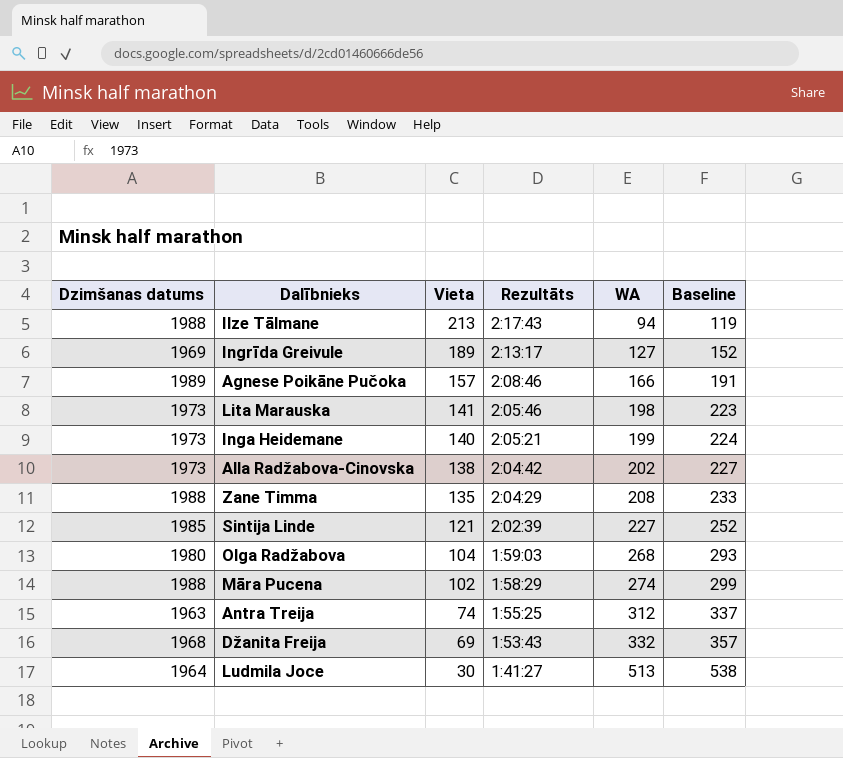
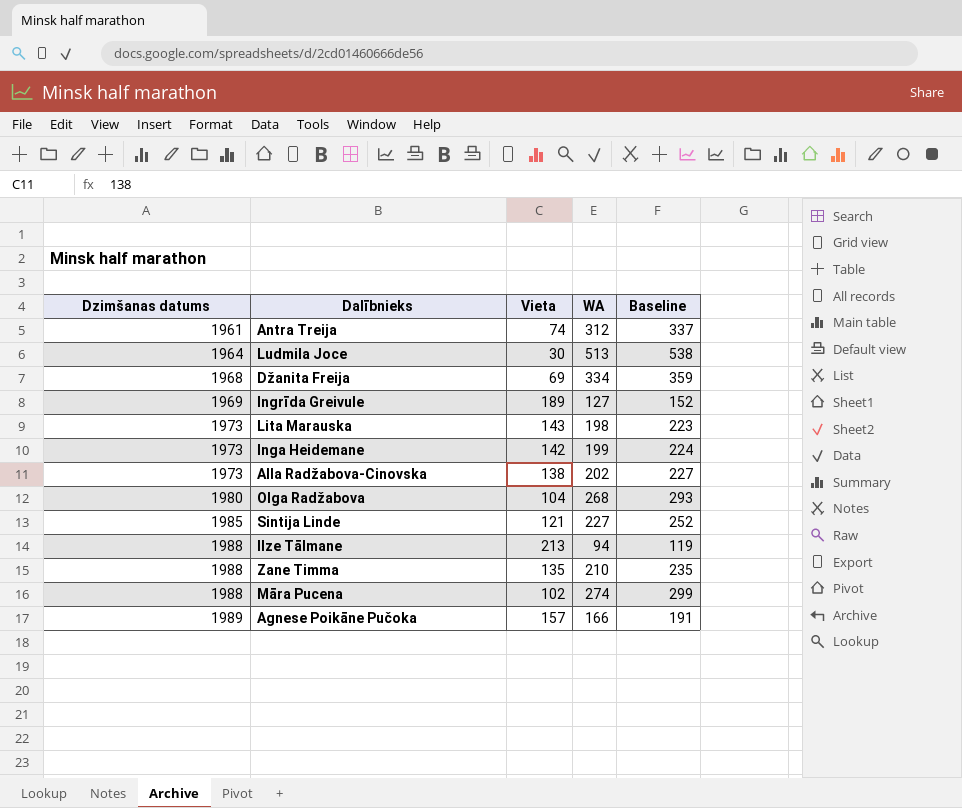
row order: Vieta descending -> Dzimšanas datums ascending
column Rezultāts | position: 4 -> none
Antra Treija | Dzimšanas datums: 1963 -> 1961
Džanita Freija | WA: 332 -> 334
Džanita Freija | Baseline: 357 -> 359
Lita Marauska | Vieta: 141 -> 143
Inga Heidemane | Vieta: 140 -> 142
Zane Timma | WA: 208 -> 210
Zane Timma | Baseline: 233 -> 235

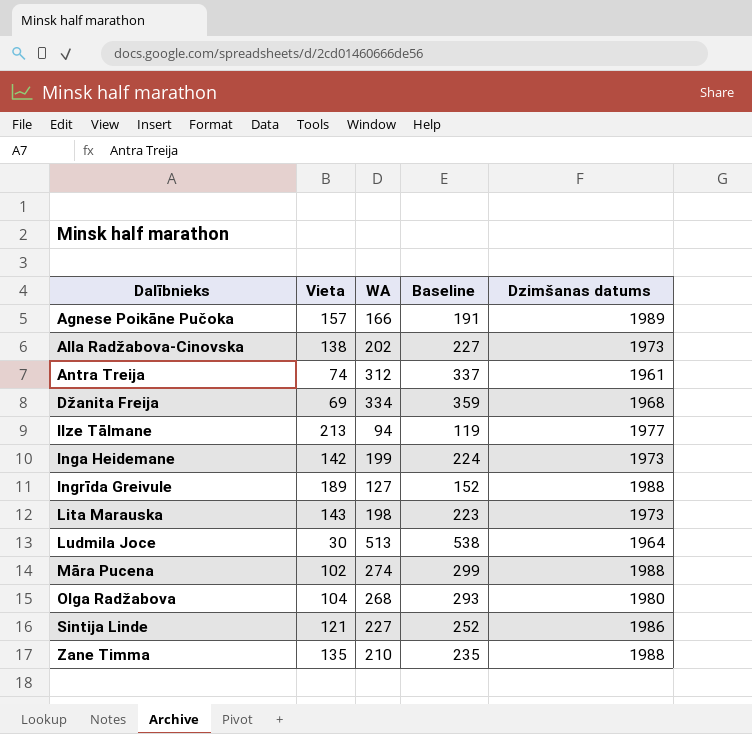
row order: Dzimšanas datums ascending -> Dalībnieks ascending
column Dzimšanas datums | position: 1 -> 5
Ilze Tālmane | Dzimšanas datums: 1988 -> 1977
Ingrīda Greivule | Dzimšanas datums: 1969 -> 1988
Sintija Linde | Dzimšanas datums: 1985 -> 1986

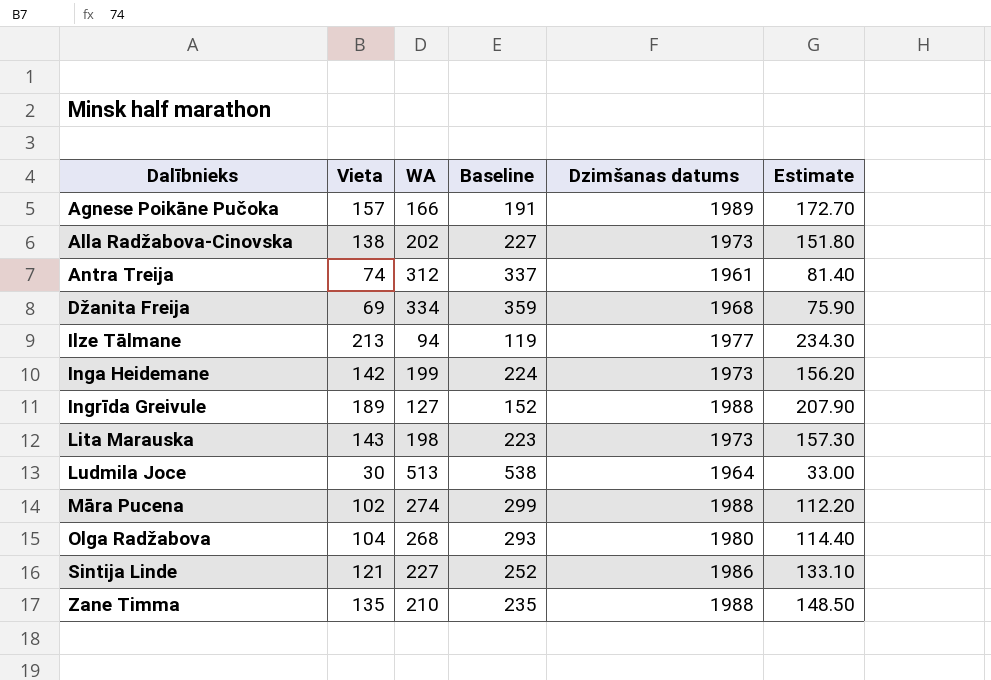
column Estimate | formula: none -> [Vieta] * 1.1

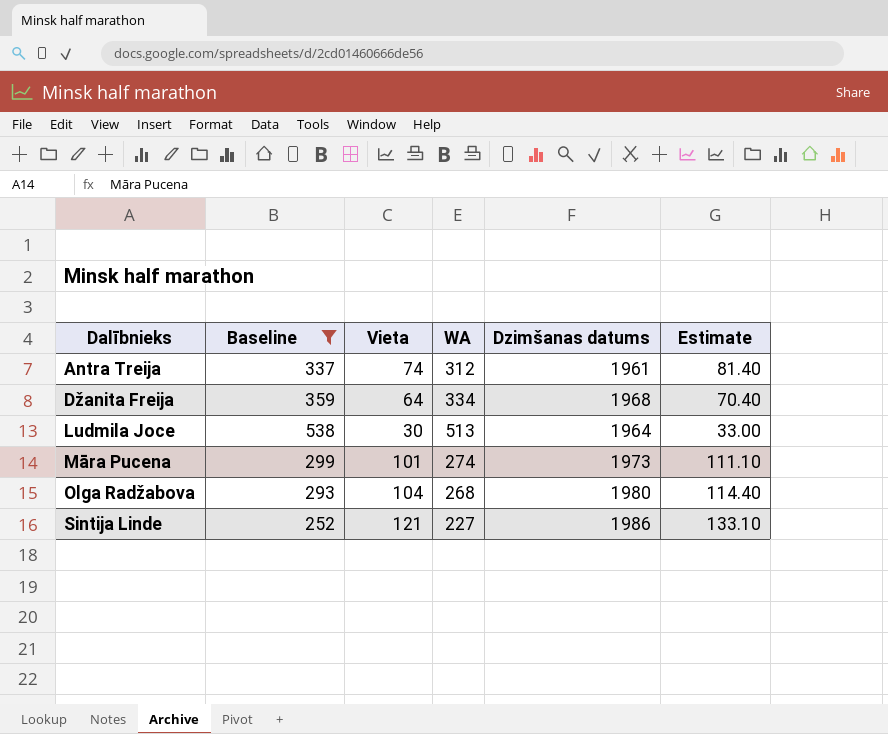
filter: none -> Baseline >= 252
column Baseline | position: 4 -> 2
Džanita Freija | Vieta: 69 -> 64
Džanita Freija | Estimate: 75.90 -> 70.40
Māra Pucena | Vieta: 102 -> 101
Māra Pucena | Dzimšanas datums: 1988 -> 1973
Māra Pucena | Estimate: 112.20 -> 111.10

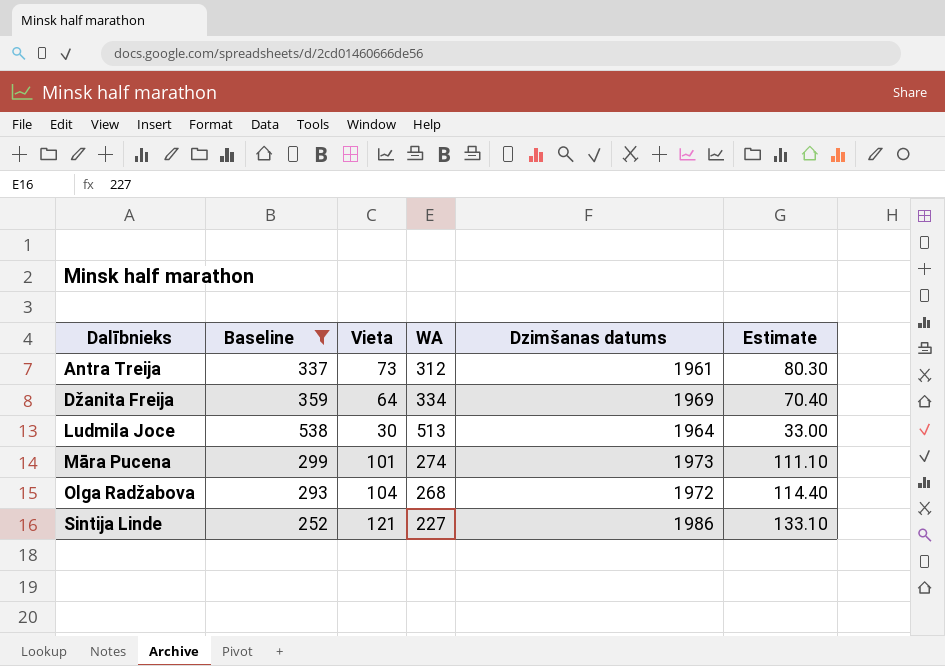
Antra Treija | Vieta: 74 -> 73
Antra Treija | Estimate: 81.40 -> 80.30
Džanita Freija | Dzimšanas datums: 1968 -> 1969
Olga Radžabova | Dzimšanas datums: 1980 -> 1972

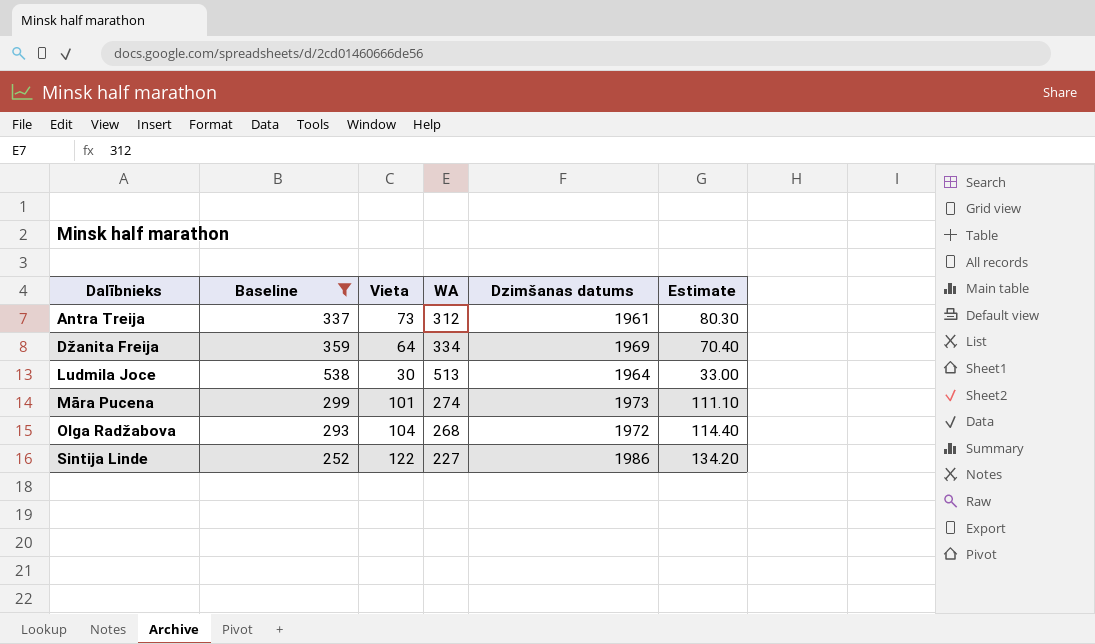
Sintija Linde | Vieta: 121 -> 122
Sintija Linde | Estimate: 133.10 -> 134.20

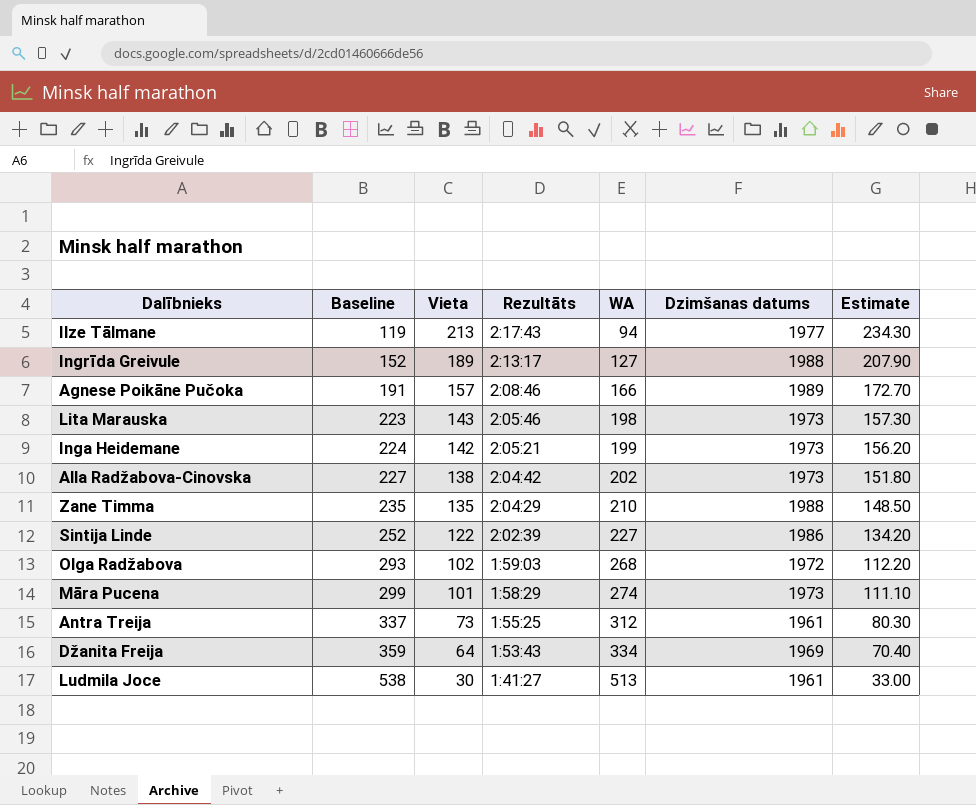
filter: Baseline >= 252 -> none
row order: Dalībnieks ascending -> Baseline ascending
column Rezultāts | position: none -> 4
Olga Radžabova | Vieta: 104 -> 102
Olga Radžabova | Estimate: 114.40 -> 112.20
Ludmila Joce | Dzimšanas datums: 1964 -> 1961

